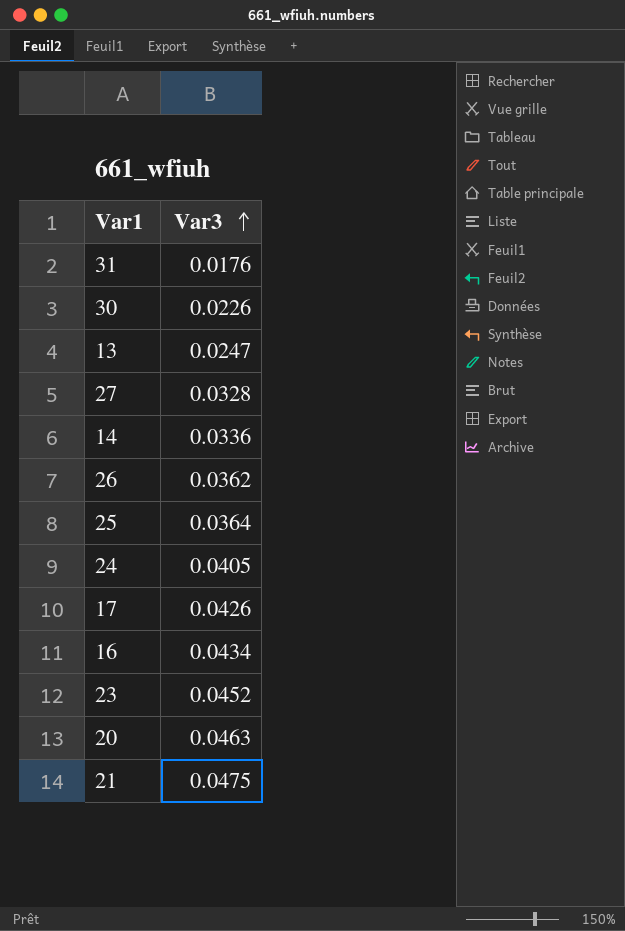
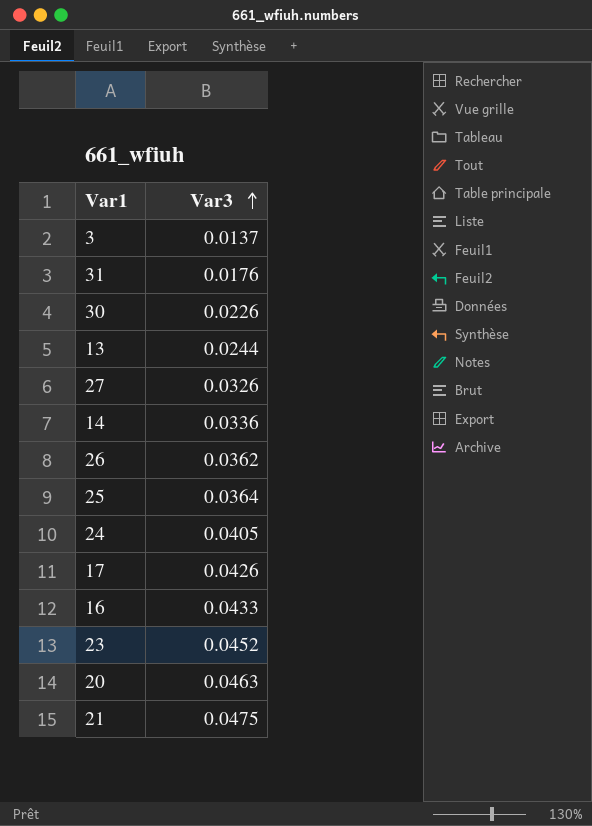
row 3: none -> 0.0137
13 | Var3: 0.0247 -> 0.0244
27 | Var3: 0.0328 -> 0.0326
16 | Var3: 0.0434 -> 0.0433

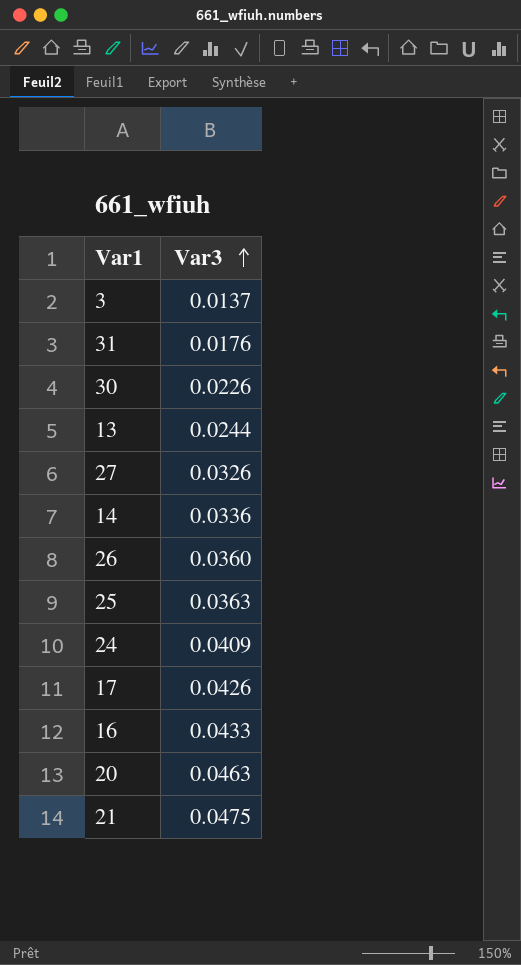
row 23: 0.0452 -> none
26 | Var3: 0.0362 -> 0.0360
25 | Var3: 0.0364 -> 0.0363
24 | Var3: 0.0405 -> 0.0409

